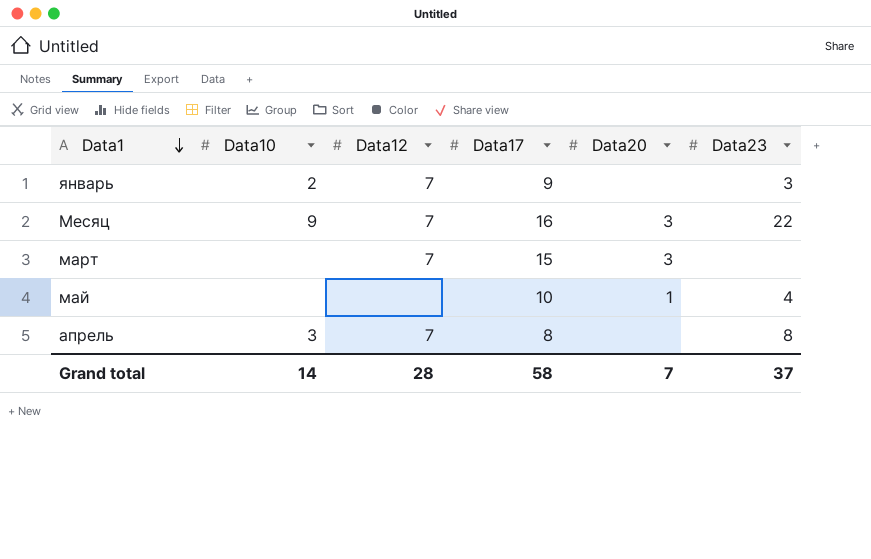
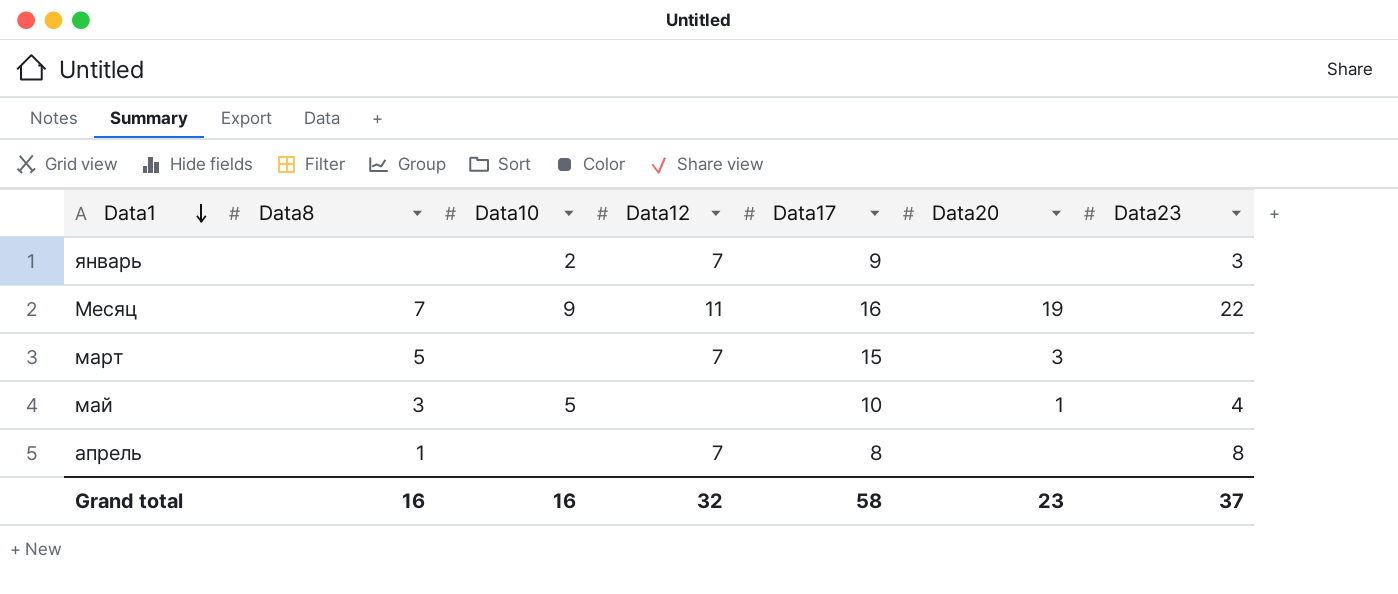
column Data8 | position: none -> 2
Месяц | Data12: 7 -> 11
Месяц | Data20: 3 -> 19
май | Data10: none -> 5
апрель | Data10: 3 -> none
Grand total | Data10: 14 -> 16
Grand total | Data12: 28 -> 32
Grand total | Data20: 7 -> 23

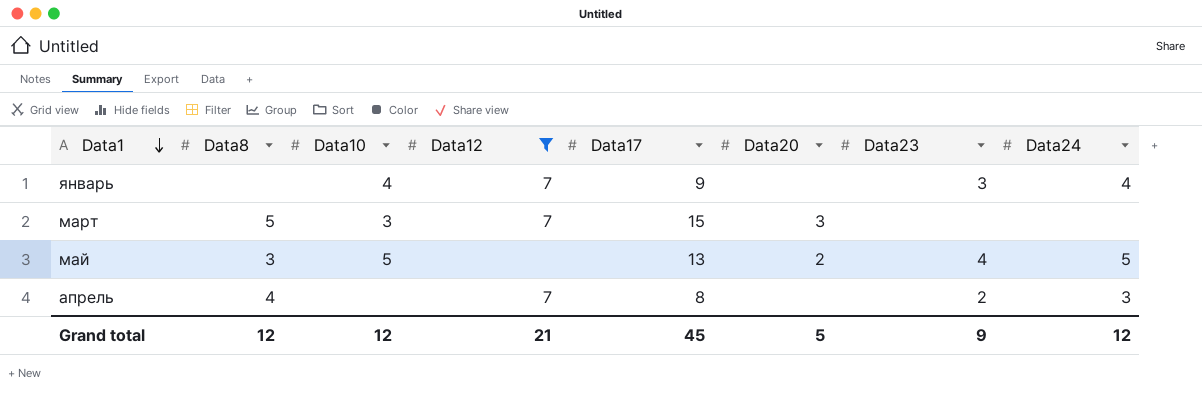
filter: none -> Data12 != 11
column Data24 | position: none -> 8
январь | Data10: 2 -> 4
март | Data10: none -> 3
май | Data17: 10 -> 13
май | Data20: 1 -> 2
апрель | Data8: 1 -> 4
апрель | Data23: 8 -> 2
Grand total | Data8: 16 -> 12
Grand total | Data10: 16 -> 12
Grand total | Data12: 32 -> 21
Grand total | Data17: 58 -> 45
Grand total | Data20: 23 -> 5
Grand total | Data23: 37 -> 9

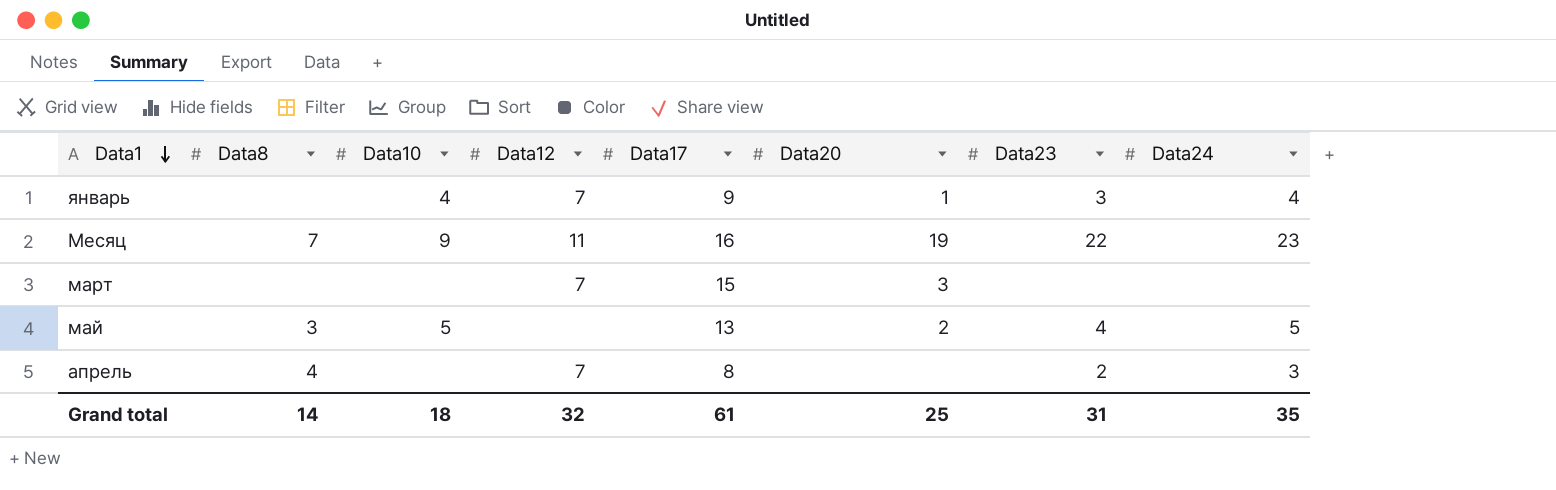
filter: Data12 != 11 -> none
январь | Data20: none -> 1
март | Data8: 5 -> none
март | Data10: 3 -> none
Grand total | Data8: 12 -> 14
Grand total | Data10: 12 -> 18
Grand total | Data12: 21 -> 32
Grand total | Data17: 45 -> 61
Grand total | Data20: 5 -> 25
Grand total | Data23: 9 -> 31
Grand total | Data24: 12 -> 35

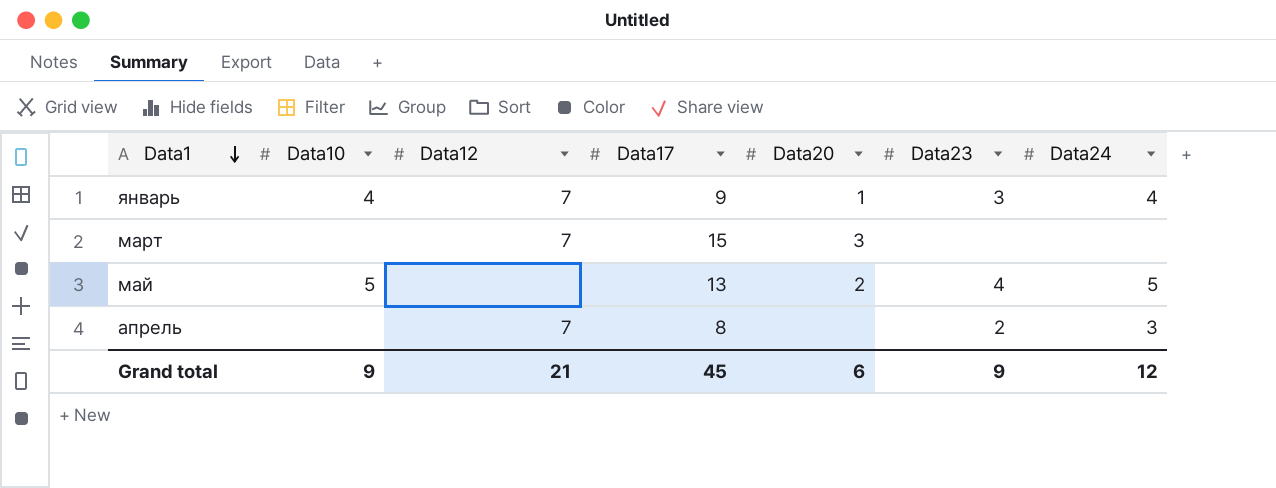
column Data8 | position: 2 -> none
row Месяц: 7 | 9 | 11 | 16 | 19 | 22 | 23 -> none
Grand total | Data10: 18 -> 9
Grand total | Data12: 32 -> 21
Grand total | Data17: 61 -> 45
Grand total | Data20: 25 -> 6
Grand total | Data23: 31 -> 9
Grand total | Data24: 35 -> 12

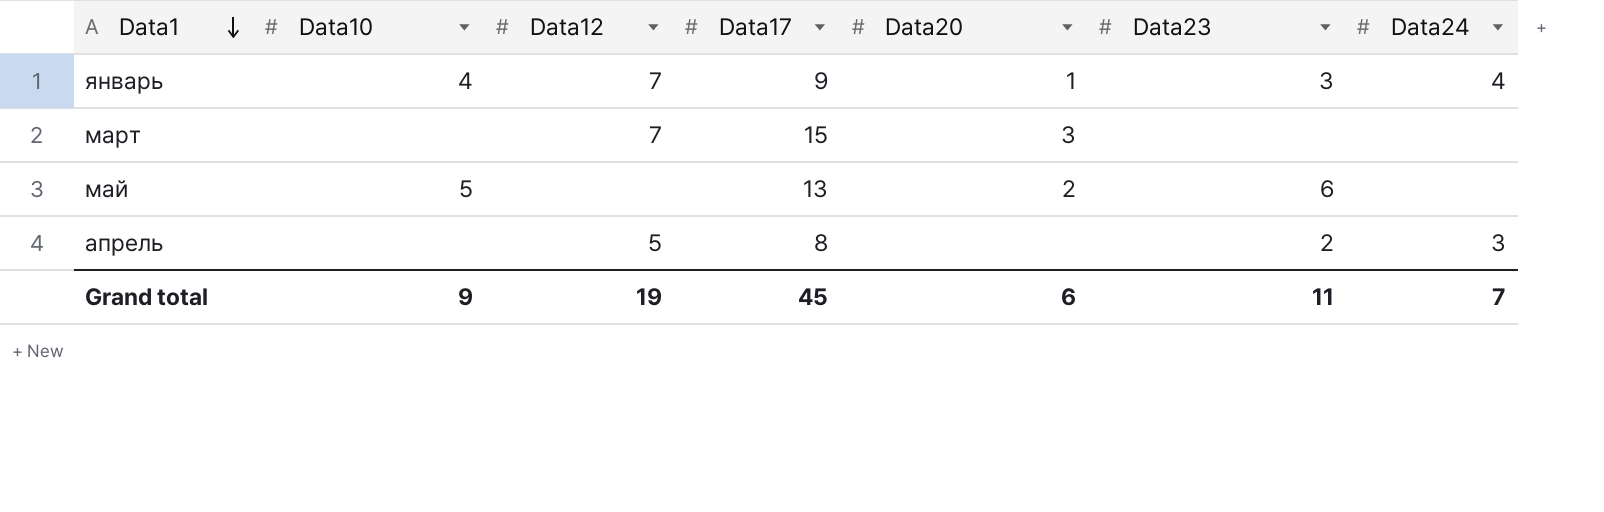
май | Data23: 4 -> 6
май | Data24: 5 -> none
апрель | Data12: 7 -> 5
Grand total | Data12: 21 -> 19
Grand total | Data23: 9 -> 11
Grand total | Data24: 12 -> 7

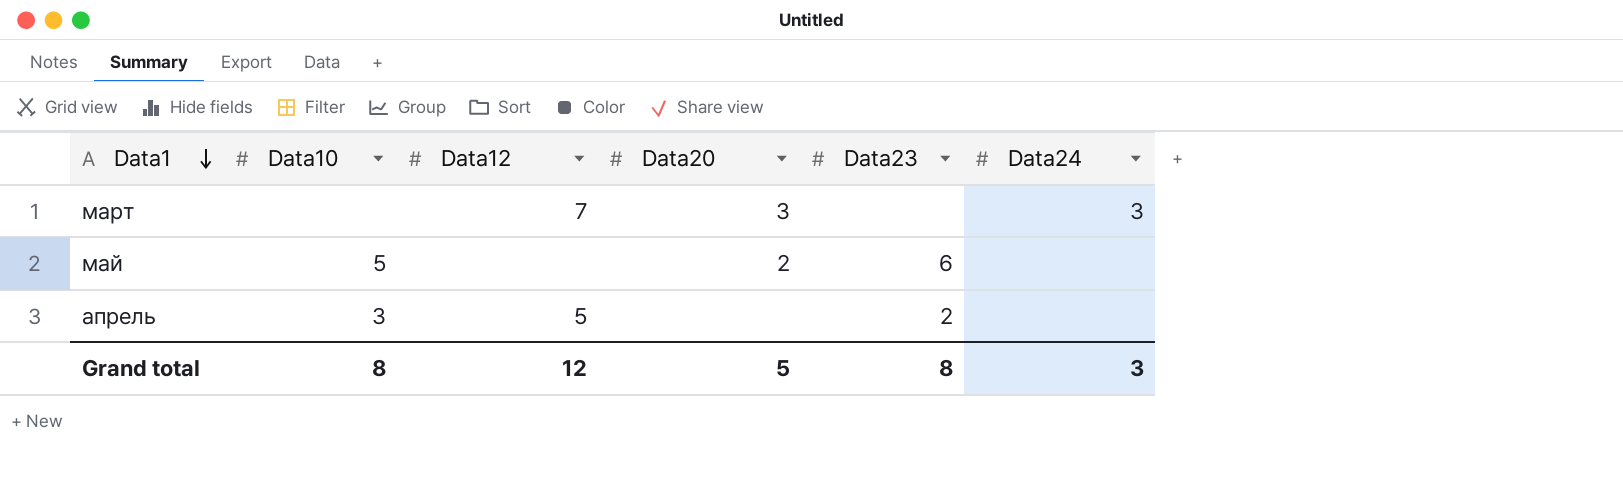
column Data17 | position: 4 -> none
row январь: 4 | 7 | 9 | 1 | 3 | 4 -> none
март | Data24: none -> 3
апрель | Data10: none -> 3
апрель | Data24: 3 -> none
Grand total | Data10: 9 -> 8
Grand total | Data12: 19 -> 12
Grand total | Data20: 6 -> 5
Grand total | Data23: 11 -> 8
Grand total | Data24: 7 -> 3

